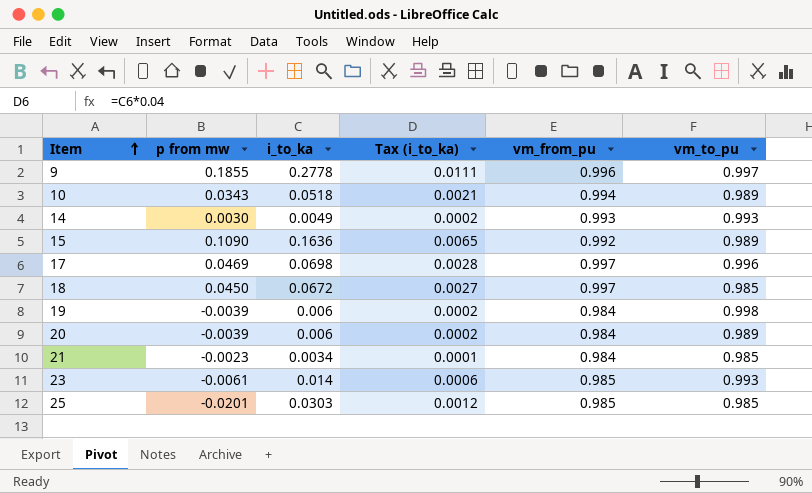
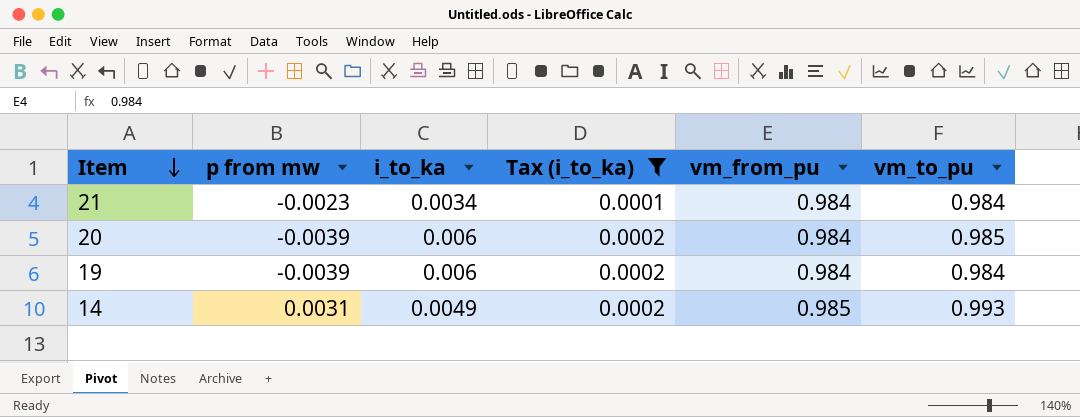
filter: none -> Tax (i_to_ka) <= 0.0002
row order: Item ascending -> Item descending
21 | vm_to_pu: 0.985 -> 0.984
20 | vm_to_pu: 0.989 -> 0.985
19 | vm_to_pu: 0.998 -> 0.984
14 | p from mw: 0.0030 -> 0.0031
14 | vm_from_pu: 0.993 -> 0.985

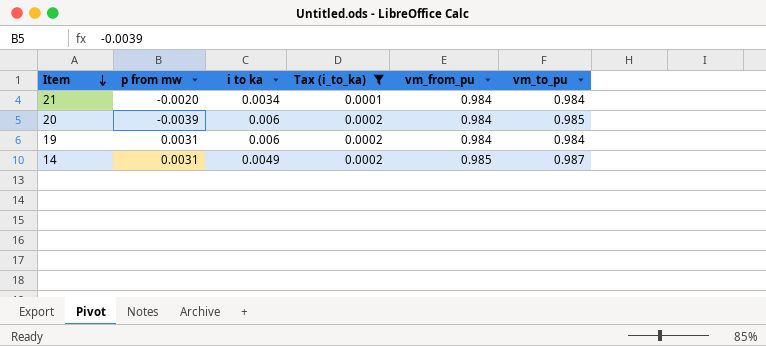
column name: i_to_ka -> i to ka
21 | p from mw: -0.0023 -> -0.0020
19 | p from mw: -0.0039 -> 0.0031
14 | vm_to_pu: 0.993 -> 0.987

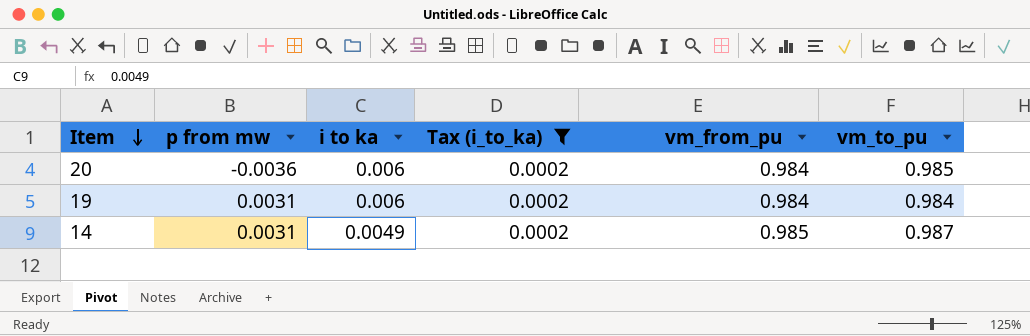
row 21: -0.0020 | 0.0034 | 0.0001 | 0.984 | 0.984 -> none
20 | p from mw: -0.0039 -> -0.0036

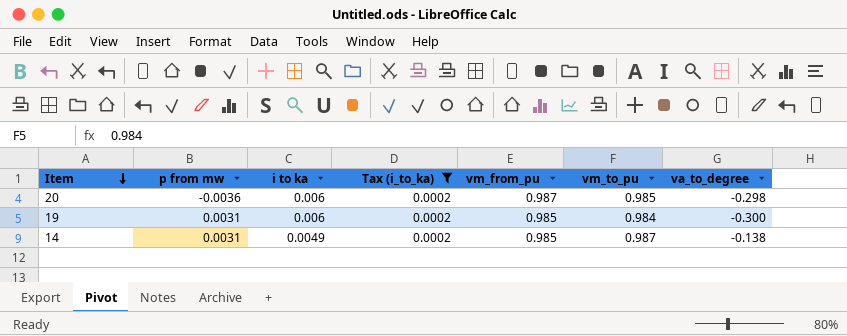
column va_to_degree | position: none -> 7
20 | vm_from_pu: 0.984 -> 0.987
19 | vm_from_pu: 0.984 -> 0.985

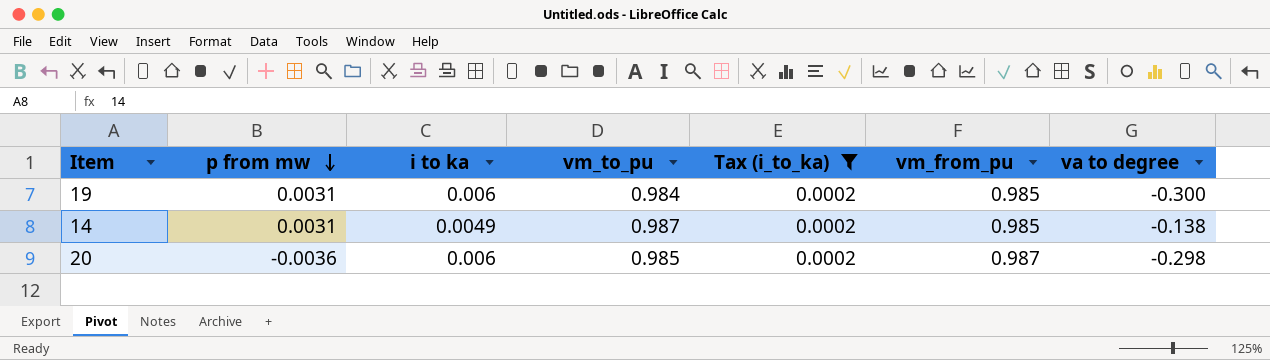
row order: Item descending -> p from mw descending
column vm_to_pu | position: 6 -> 4
column name: va_to_degree -> va to degree

